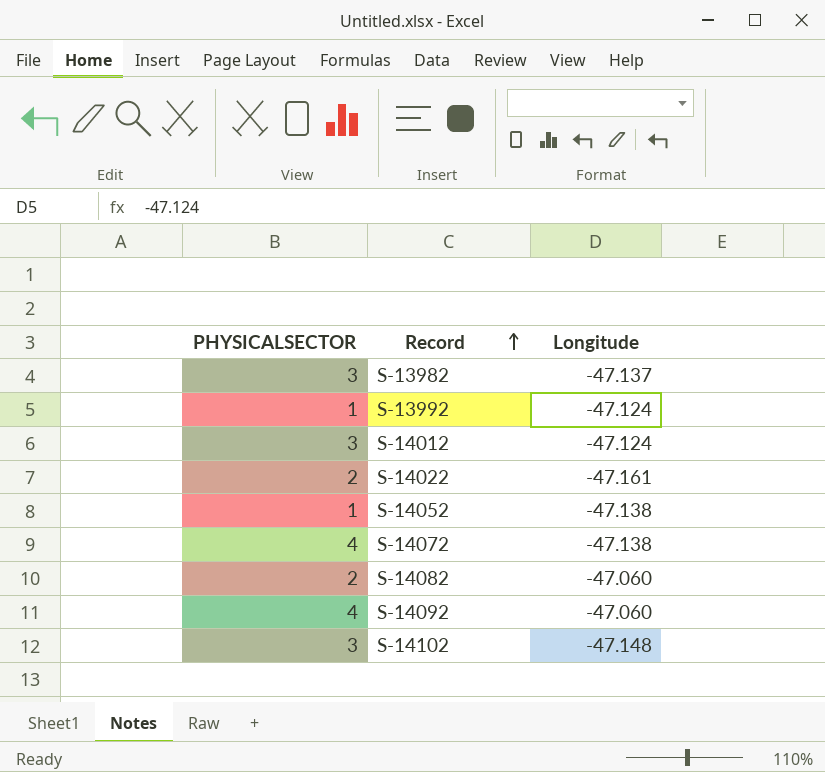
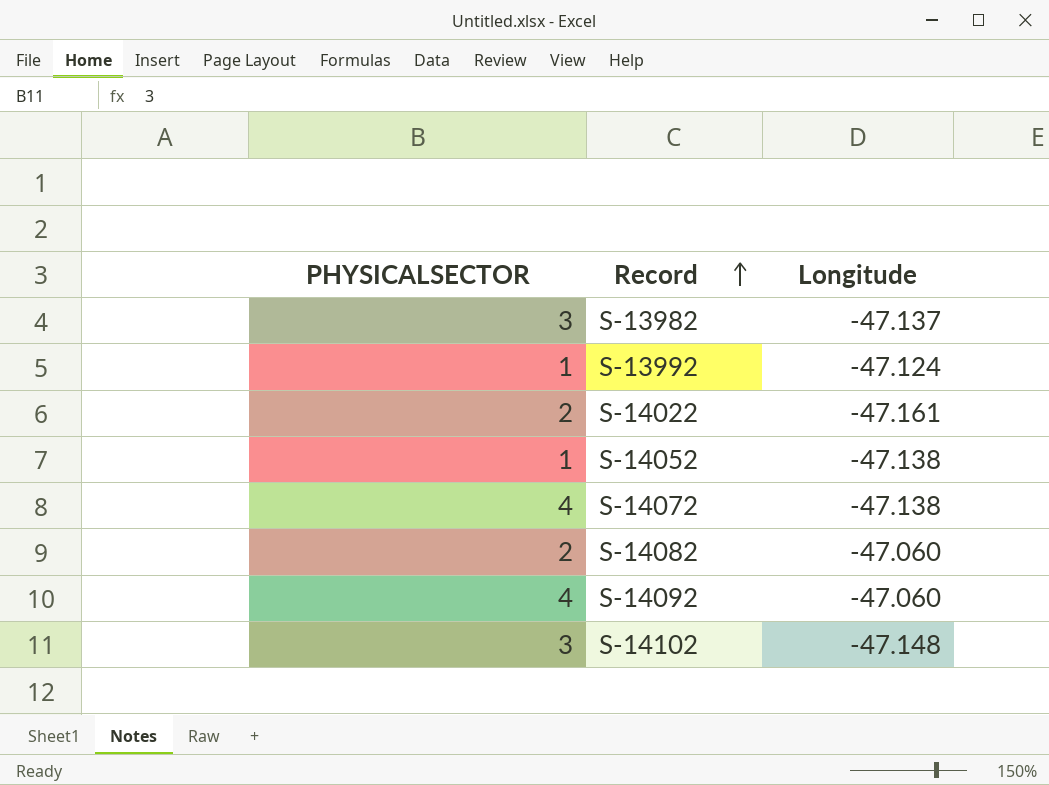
row S-14012: 3 | -47.124 -> none

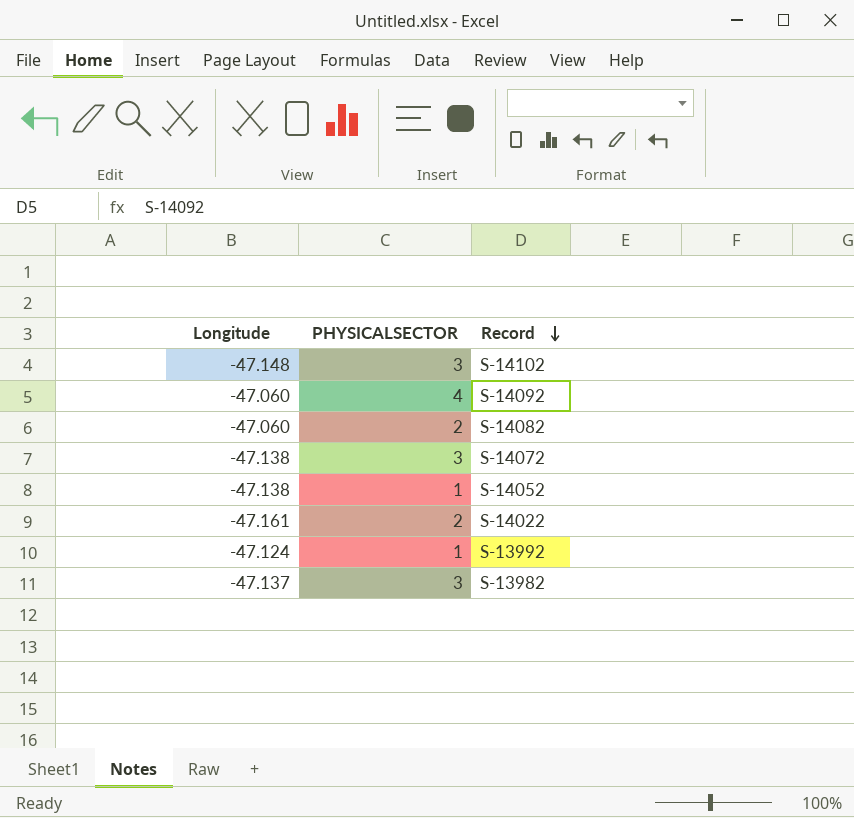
row order: Record ascending -> Record descending
column Longitude | position: 3 -> 1
S-14072 | PHYSICALSECTOR: 4 -> 3

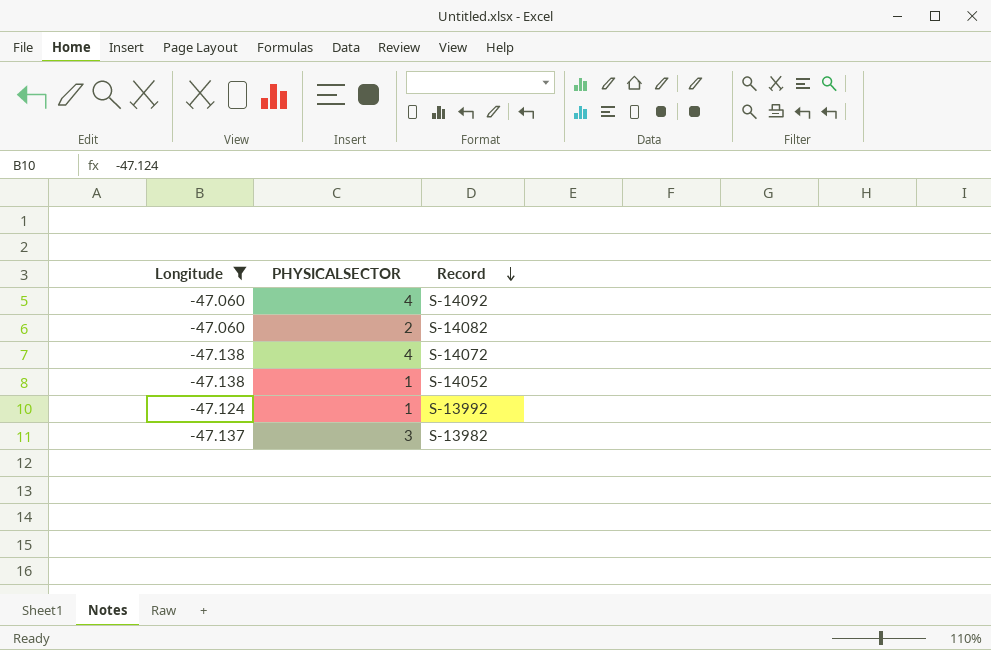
filter: none -> Longitude >= -47.138
S-14072 | PHYSICALSECTOR: 3 -> 4

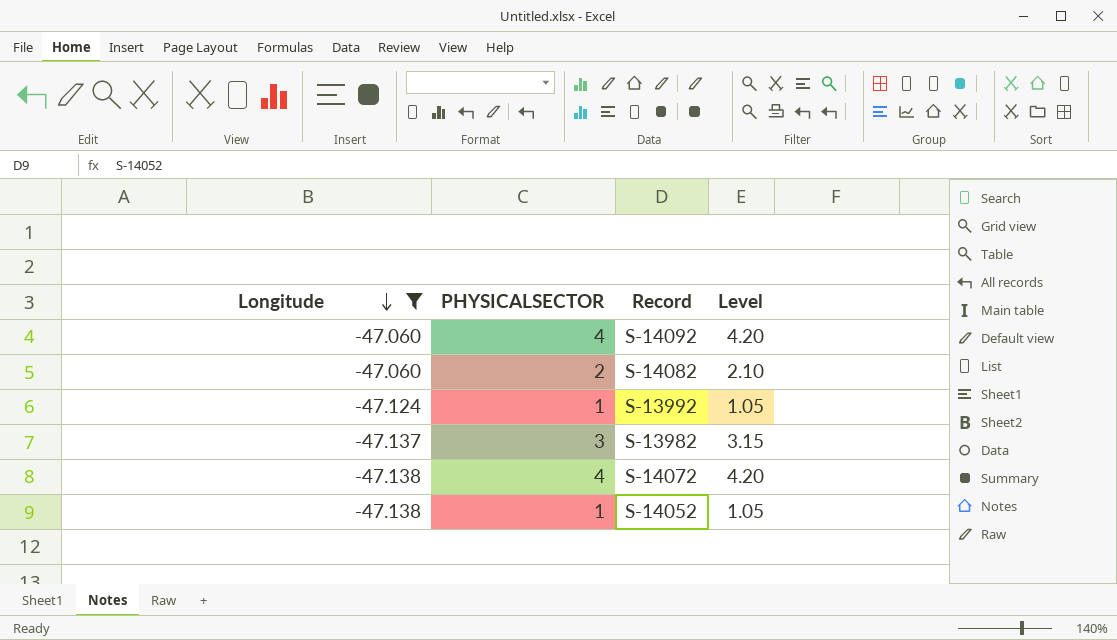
row order: Record descending -> Longitude descending
column Level | formula: none -> [PHYSICALSECTOR] * 1.05

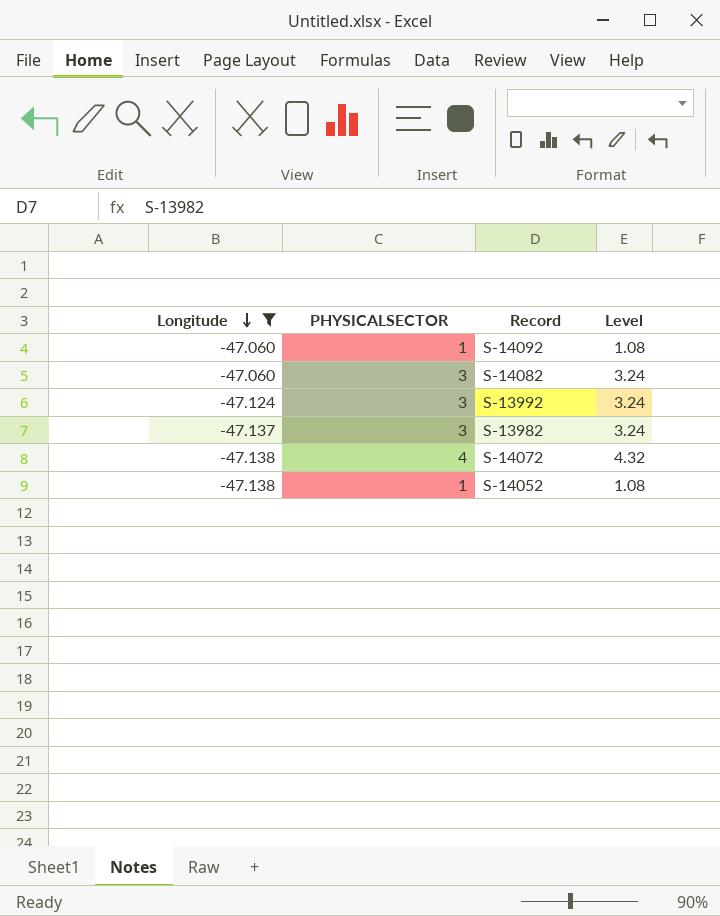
column Level | formula: [PHYSICALSECTOR] * 1.05 -> [PHYSICALSECTOR] * 1.08
S-14092 | PHYSICALSECTOR: 4 -> 1
S-14082 | PHYSICALSECTOR: 2 -> 3
S-13992 | PHYSICALSECTOR: 1 -> 3

